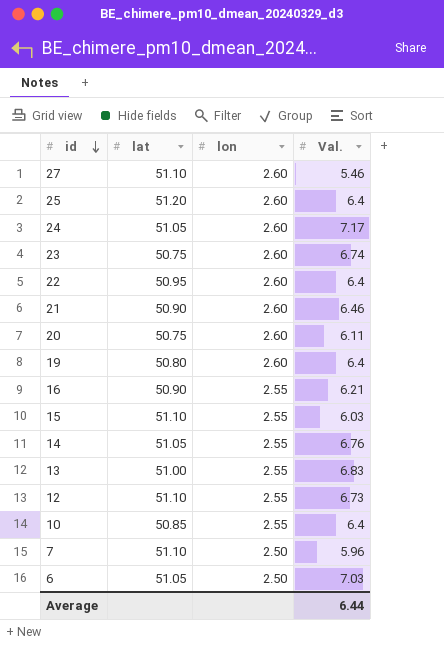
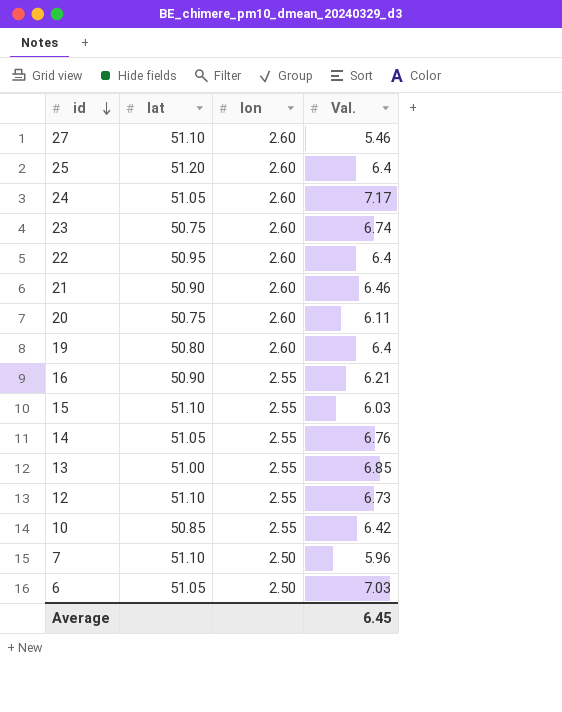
13 | Val.: 6.83 -> 6.85
10 | Val.: 6.4 -> 6.42
Average | Val.: 6.44 -> 6.45

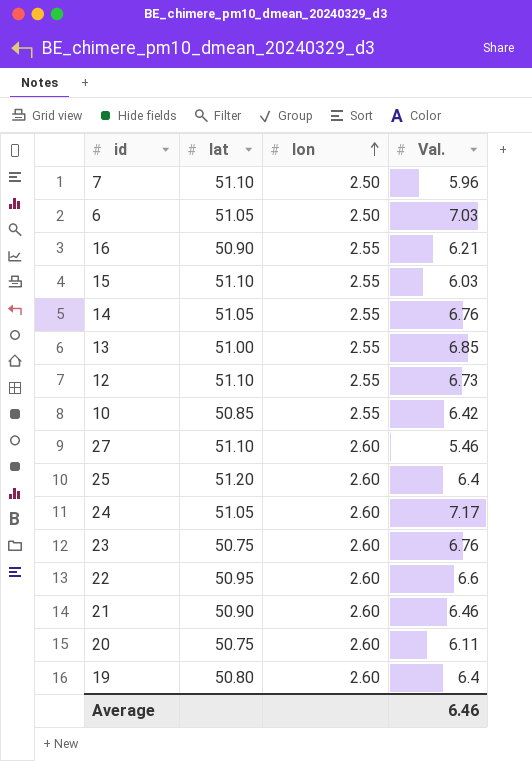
row order: id descending -> lon ascending
23 | Val.: 6.74 -> 6.76
22 | Val.: 6.4 -> 6.6
Average | Val.: 6.45 -> 6.46

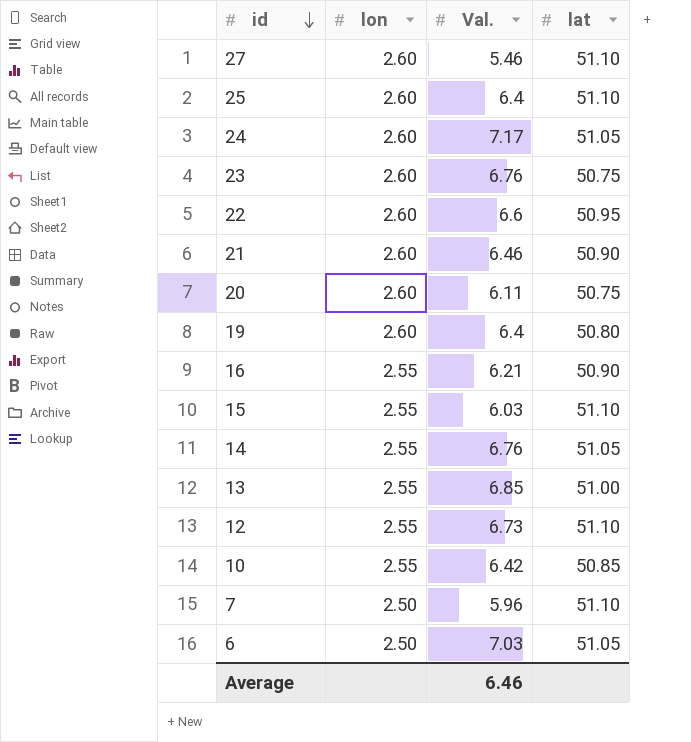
row order: lon ascending -> id descending
column lat | position: 2 -> 4
25 | lat: 51.20 -> 51.10

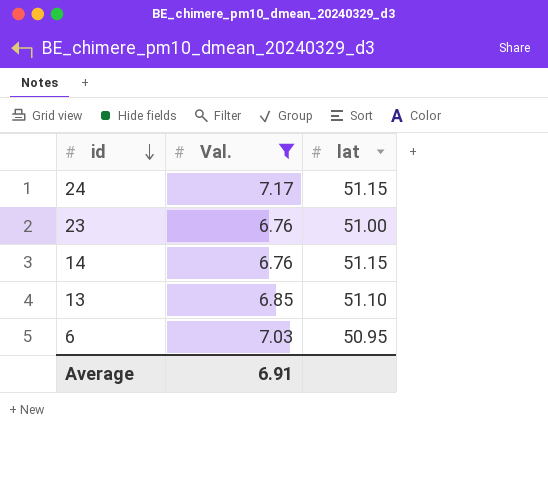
filter: none -> Val. >= 6.76
column lon | position: 2 -> none
24 | lat: 51.05 -> 51.15
23 | lat: 50.75 -> 51.00
14 | lat: 51.05 -> 51.15
13 | lat: 51.00 -> 51.10
6 | lat: 51.05 -> 50.95
Average | Val.: 6.46 -> 6.91

